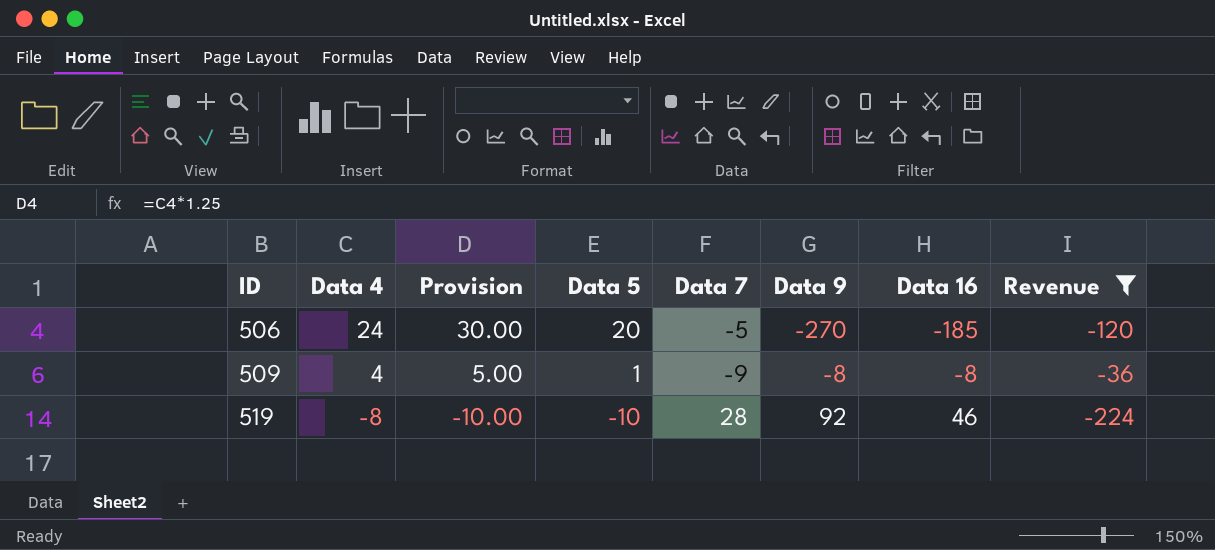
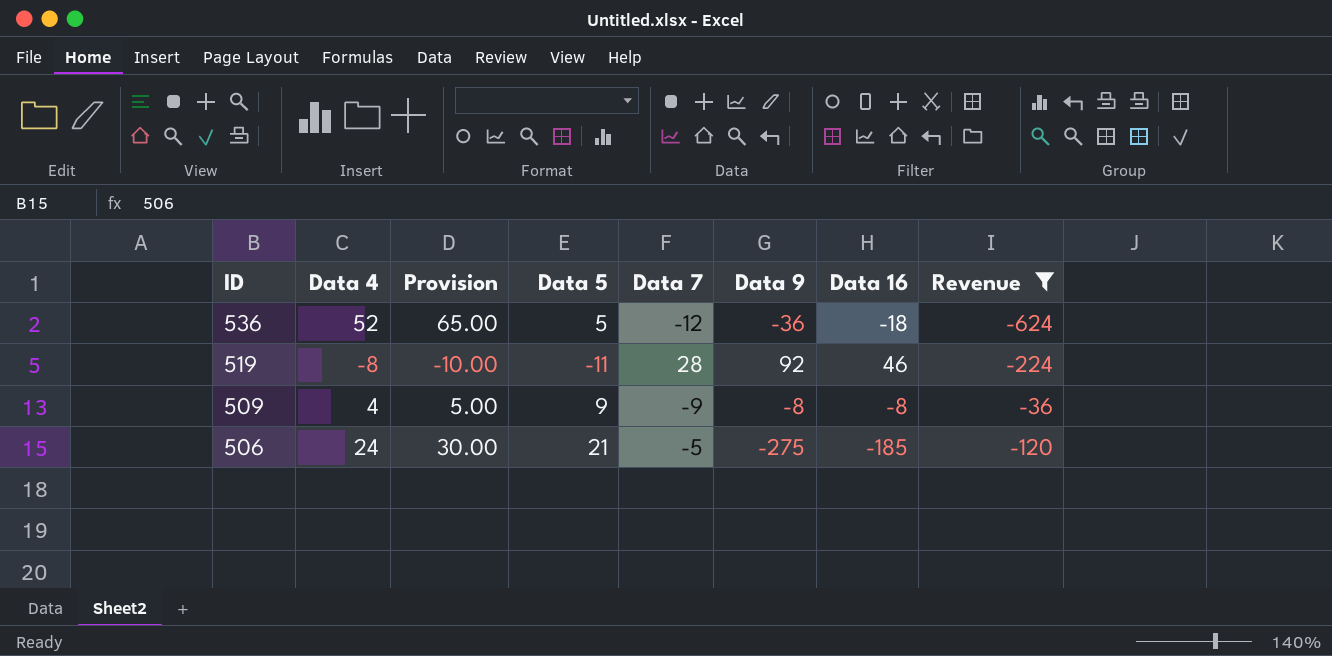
row order: ID ascending -> ID descending
row 536: none -> 52 | 65.00 | 5 | -12 | -36 | -18 | -624
519 | Data 5: -10 -> -11
509 | Data 5: 1 -> 9
506 | Data 5: 20 -> 21
506 | Data 9: -270 -> -275

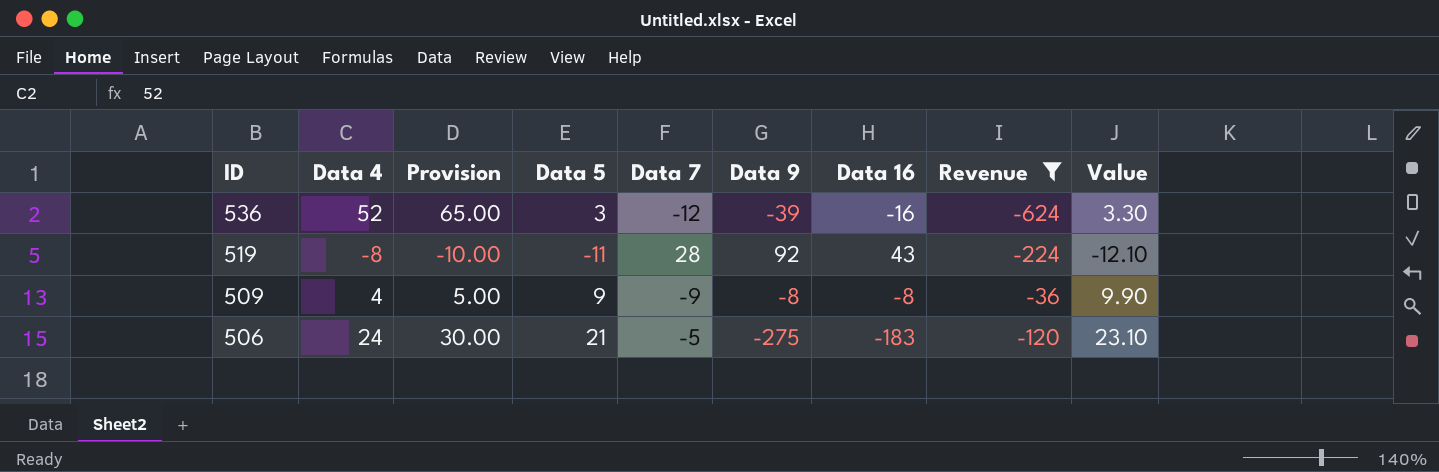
column Value | formula: none -> [Data 5] * 1.1
536 | Data 5: 5 -> 3
536 | Data 9: -36 -> -39
536 | Data 16: -18 -> -16
519 | Data 16: 46 -> 43
506 | Data 16: -185 -> -183

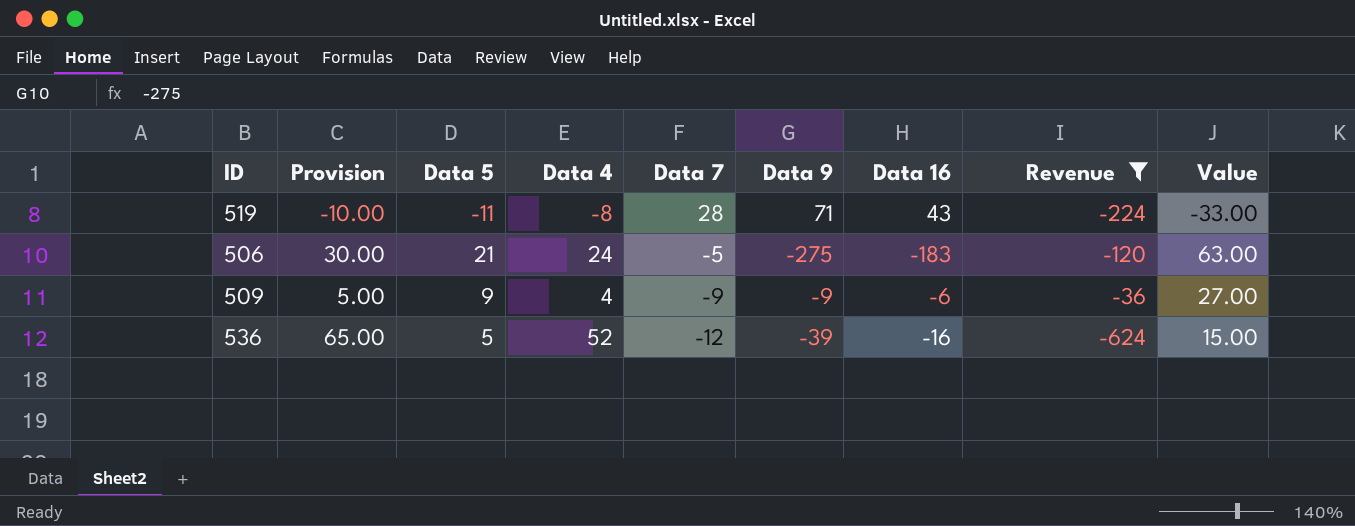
row order: ID descending -> Data 7 descending
column Data 4 | position: 2 -> 4
column Value | formula: [Data 5] * 1.1 -> [Data 5] * 3
519 | Data 9: 92 -> 71
509 | Data 9: -8 -> -9
509 | Data 16: -8 -> -6
536 | Data 5: 3 -> 5

